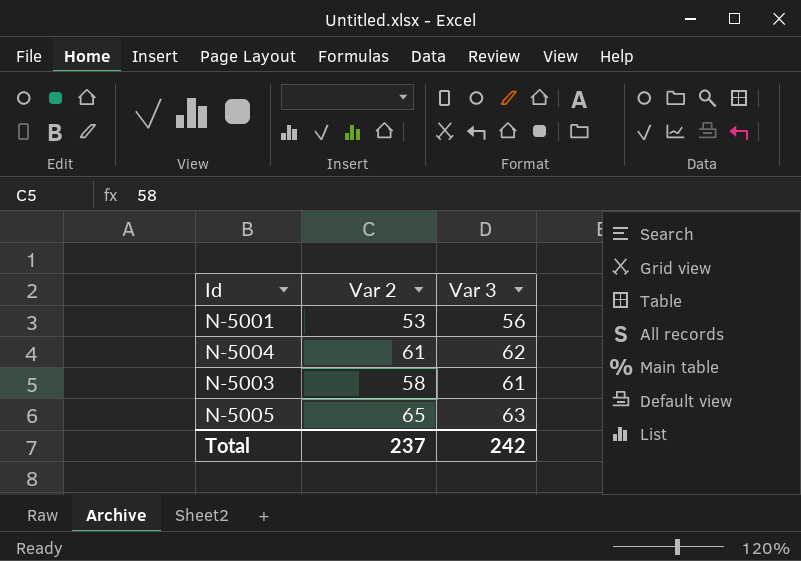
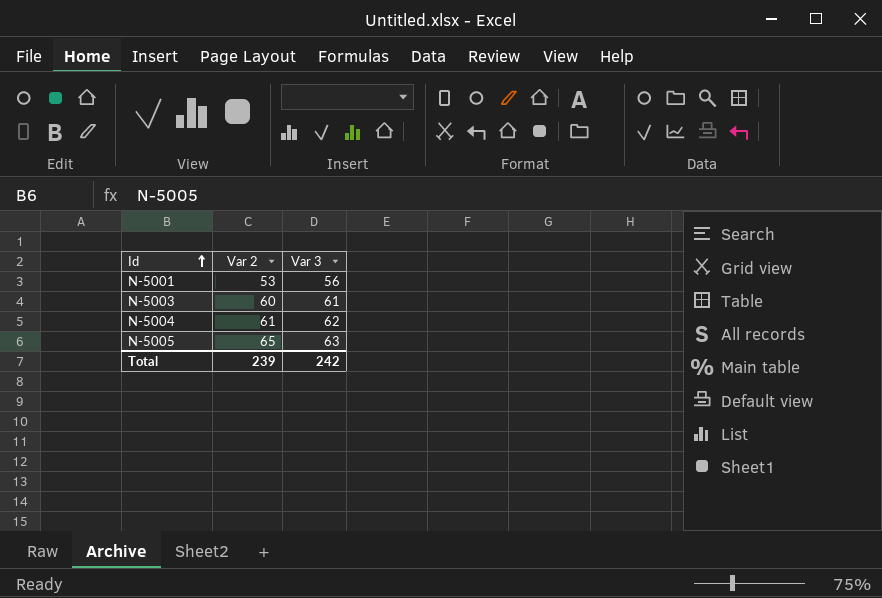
row order: none -> Id ascending
N-5003 | Var 2: 58 -> 60
Total | Var 2: 237 -> 239

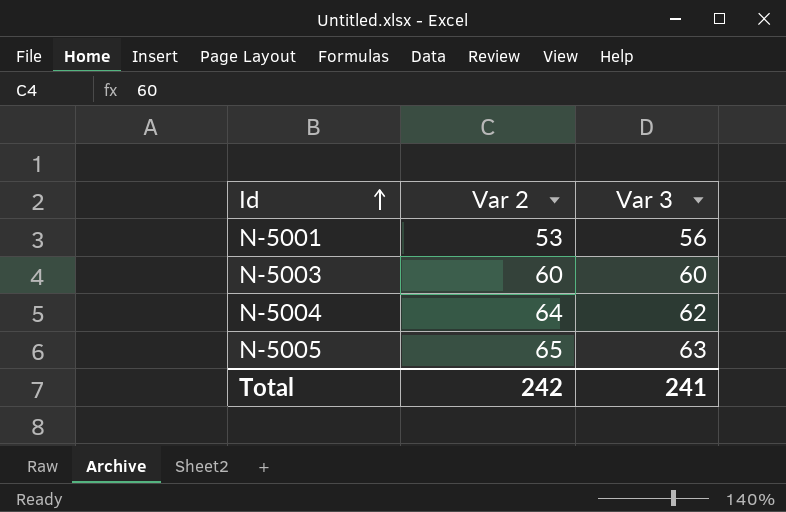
N-5003 | Var 3: 61 -> 60
N-5004 | Var 2: 61 -> 64
Total | Var 2: 239 -> 242
Total | Var 3: 242 -> 241

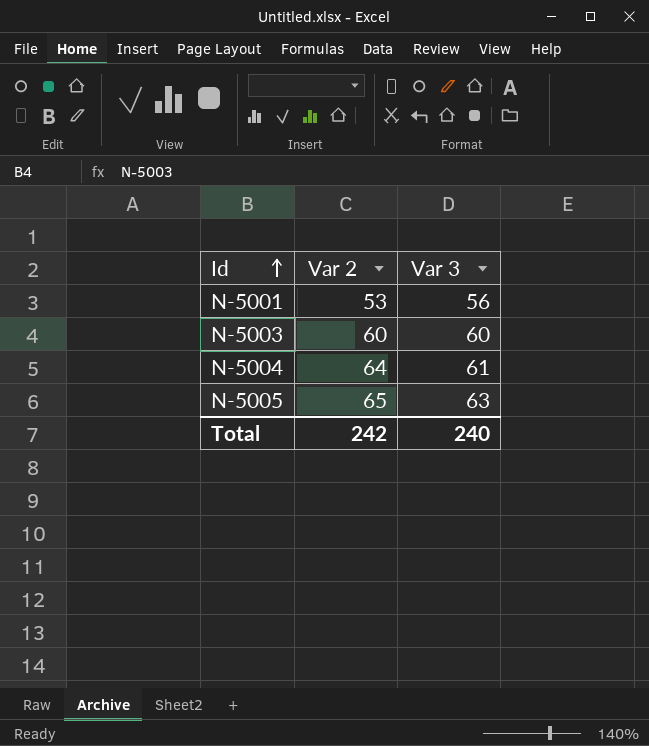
N-5004 | Var 3: 62 -> 61
Total | Var 3: 241 -> 240

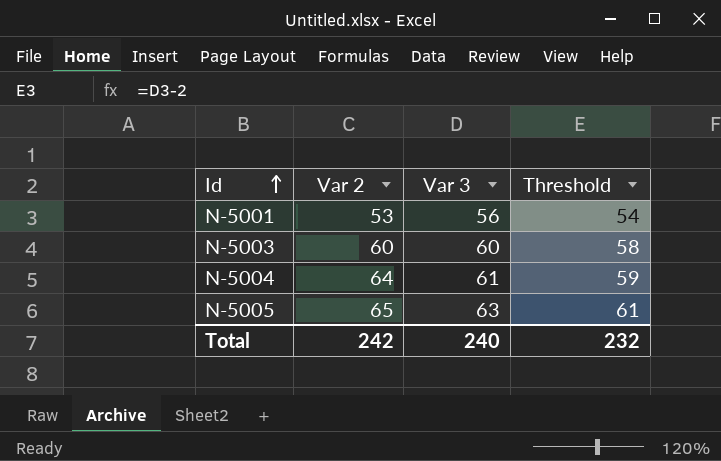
column Threshold | formula: none -> [Var 3] - 2

